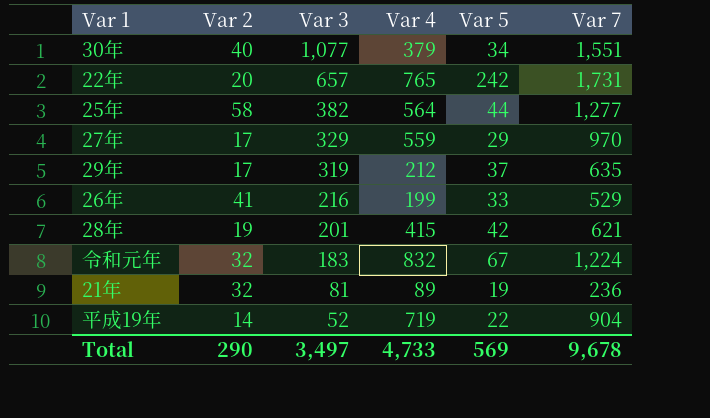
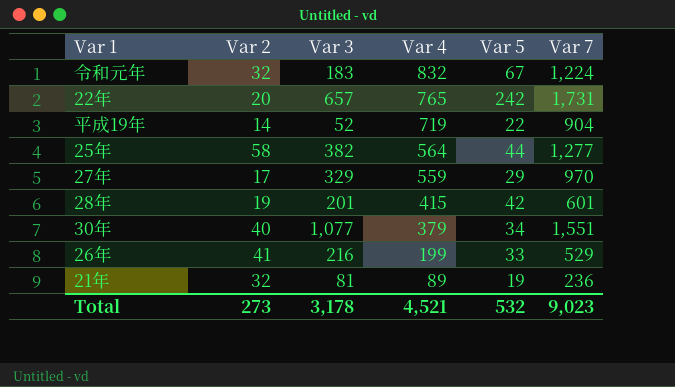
row order: Var 3 descending -> Var 4 descending
row 29年: 17 | 319 | 212 | 37 | 635 -> none
28年 | Var 7: 621 -> 601
Total | Var 2: 290 -> 273
Total | Var 3: 3,497 -> 3,178
Total | Var 4: 4,733 -> 4,521
Total | Var 5: 569 -> 532
Total | Var 7: 9,678 -> 9,023

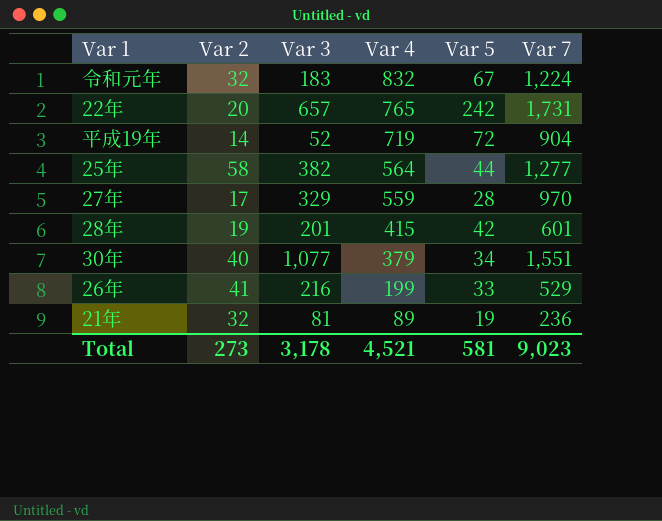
平成19年 | Var 5: 22 -> 72
27年 | Var 5: 29 -> 28
Total | Var 5: 532 -> 581

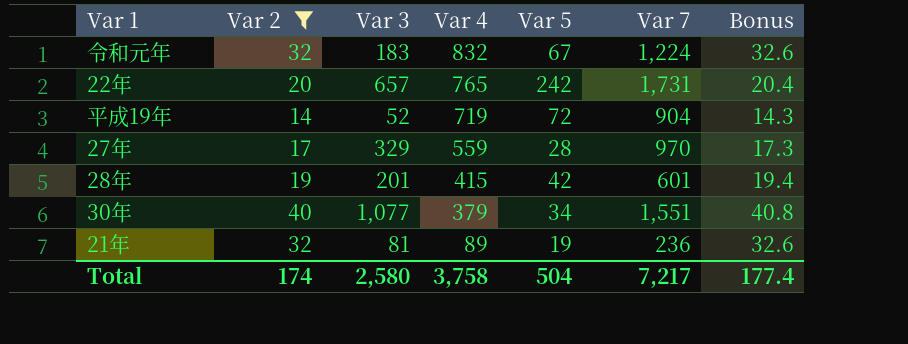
filter: none -> Var 2 <= 40
column Bonus | formula: none -> [Var 2] * 1.02
Total | Var 2: 273 -> 174
Total | Var 3: 3,178 -> 2,580
Total | Var 4: 4,521 -> 3,758
Total | Var 5: 581 -> 504
Total | Var 7: 9,023 -> 7,217

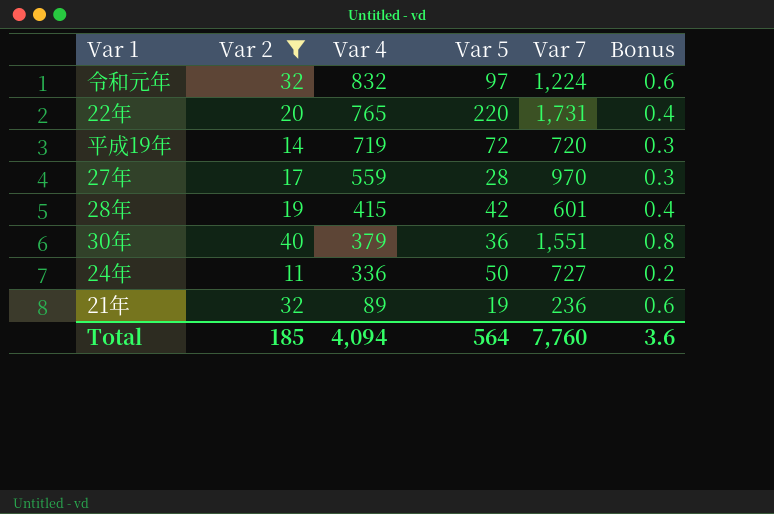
column Var 3 | position: 3 -> none
column Bonus | formula: [Var 2] * 1.02 -> [Var 2] * 0.02
令和元年 | Var 5: 67 -> 97
22年 | Var 5: 242 -> 220
平成19年 | Var 7: 904 -> 720
30年 | Var 5: 34 -> 36
row 24年: none -> 11 | 336 | 50 | 727 | 0.2
Total | Var 2: 174 -> 185
Total | Var 4: 3,758 -> 4,094
Total | Var 5: 504 -> 564
Total | Var 7: 7,217 -> 7,760
Total | Bonus: 177.4 -> 3.6

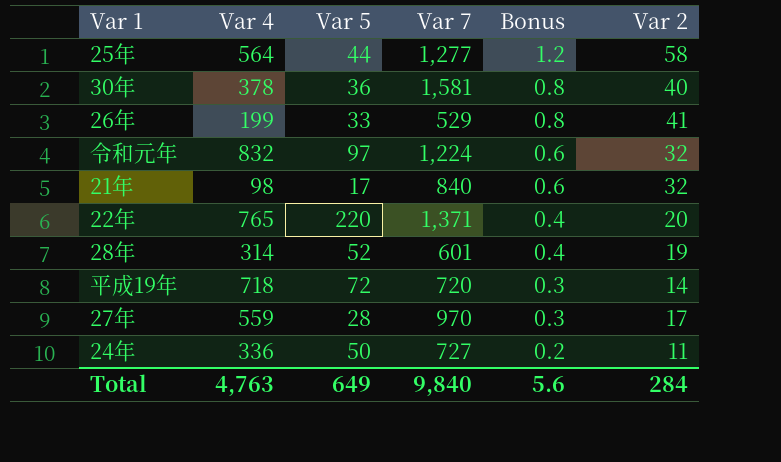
filter: Var 2 <= 40 -> none
row order: Var 4 descending -> Bonus descending
column Var 2 | position: 2 -> 6
30年 | Var 4: 379 -> 378
30年 | Var 7: 1,551 -> 1,581
21年 | Var 4: 89 -> 98
21年 | Var 5: 19 -> 17
21年 | Var 7: 236 -> 840
22年 | Var 7: 1,731 -> 1,371
28年 | Var 4: 415 -> 314
28年 | Var 5: 42 -> 52
平成19年 | Var 4: 719 -> 718
Total | Var 4: 4,094 -> 4,763
Total | Var 5: 564 -> 649
Total | Var 7: 7,760 -> 9,840
Total | Bonus: 3.6 -> 5.6
Total | Var 2: 185 -> 284

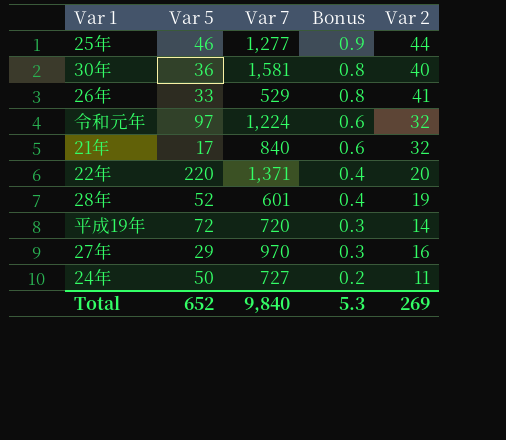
column Var 4 | position: 2 -> none
25年 | Var 5: 44 -> 46
25年 | Bonus: 1.2 -> 0.9
25年 | Var 2: 58 -> 44
27年 | Var 5: 28 -> 29
27年 | Var 2: 17 -> 16
Total | Var 5: 649 -> 652
Total | Bonus: 5.6 -> 5.3
Total | Var 2: 284 -> 269

